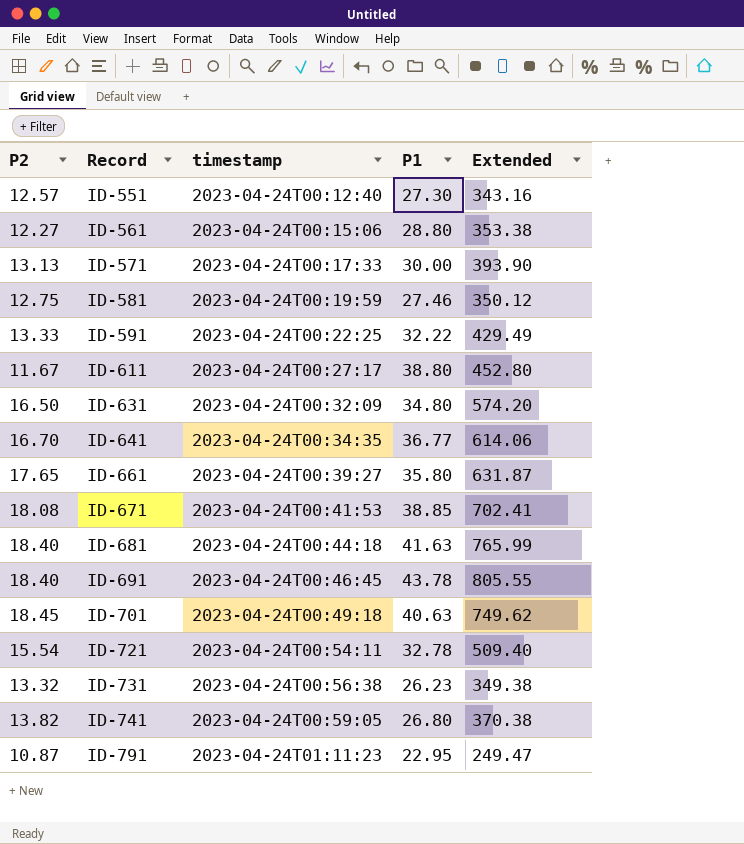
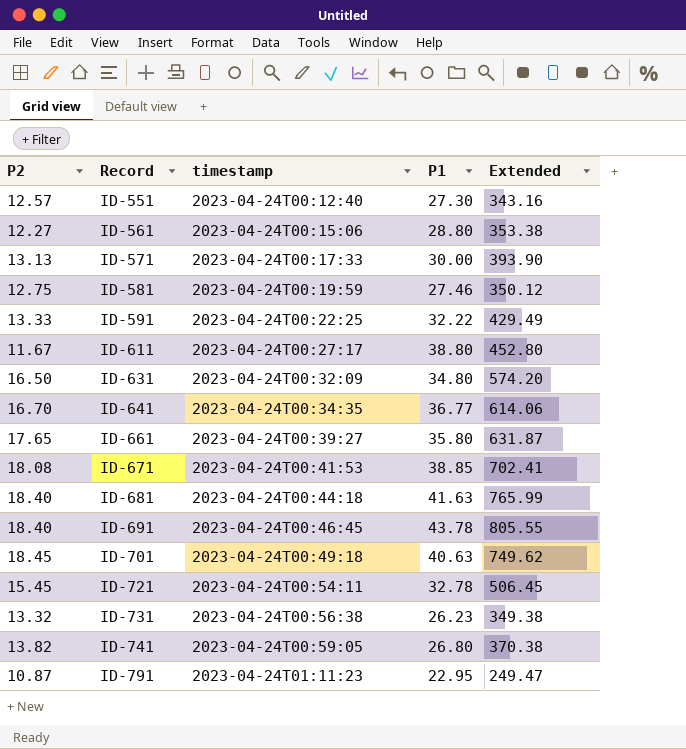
ID-721 | P2: 15.54 -> 15.45
ID-721 | Extended: 509.40 -> 506.45

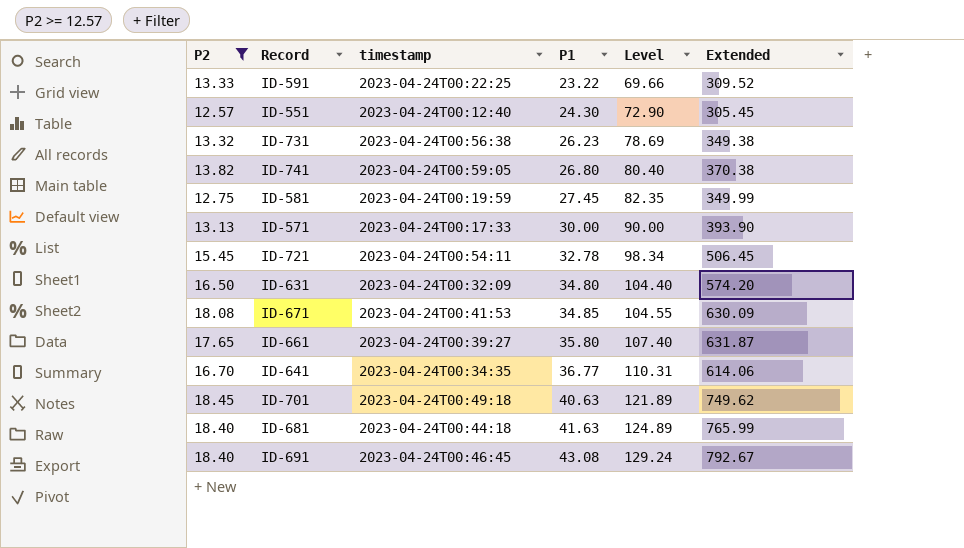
filter: none -> P2 >= 12.57
row order: Record ascending -> P1 ascending
column Level | formula: none -> [P1] * 3
ID-591 | P1: 32.22 -> 23.22
ID-591 | Extended: 429.49 -> 309.52
ID-551 | P1: 27.30 -> 24.30
ID-551 | Extended: 343.16 -> 305.45
ID-581 | P1: 27.46 -> 27.45
ID-581 | Extended: 350.12 -> 349.99
ID-671 | P1: 38.85 -> 34.85
ID-671 | Extended: 702.41 -> 630.09
ID-691 | P1: 43.78 -> 43.08
ID-691 | Extended: 805.55 -> 792.67

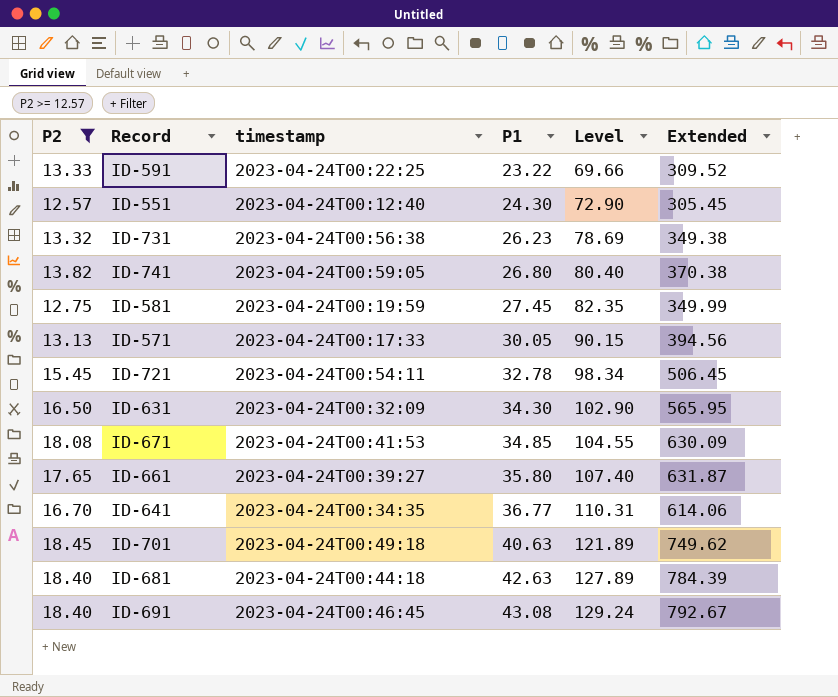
ID-571 | P1: 30.00 -> 30.05
ID-571 | Level: 90.00 -> 90.15
ID-571 | Extended: 393.90 -> 394.56
ID-631 | P1: 34.80 -> 34.30
ID-631 | Level: 104.40 -> 102.90
ID-631 | Extended: 574.20 -> 565.95
ID-681 | P1: 41.63 -> 42.63
ID-681 | Level: 124.89 -> 127.89
ID-681 | Extended: 765.99 -> 784.39

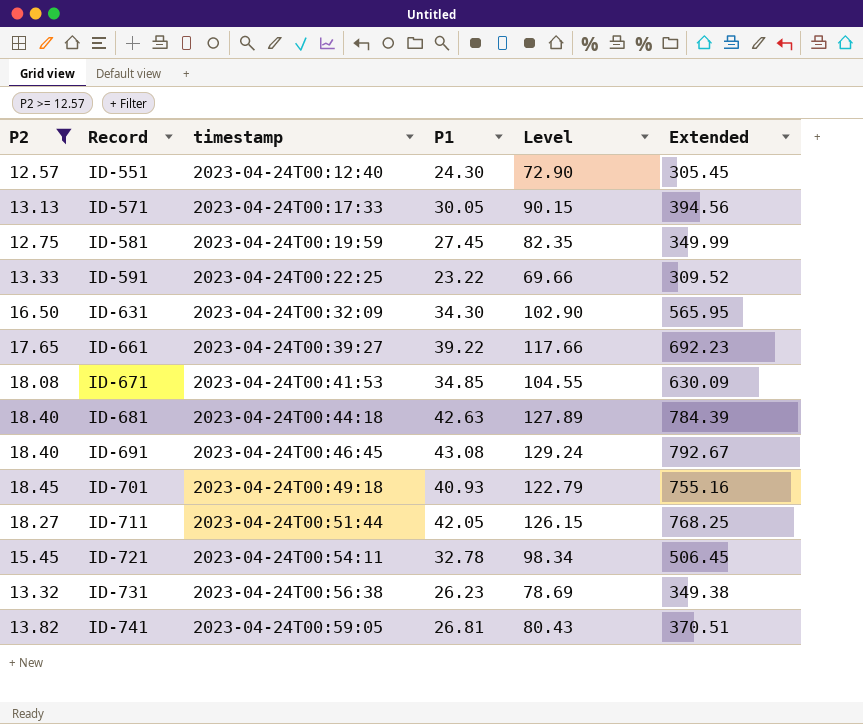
row order: P1 ascending -> Record ascending
row ID-641: 16.70 | 2023-04-24T00:34:35 | 36.77 | 110.31 | 614.06 -> none
ID-661 | P1: 35.80 -> 39.22
ID-661 | Level: 107.40 -> 117.66
ID-661 | Extended: 631.87 -> 692.23
ID-701 | P1: 40.63 -> 40.93
ID-701 | Level: 121.89 -> 122.79
ID-701 | Extended: 749.62 -> 755.16
row ID-711: none -> 18.27 | 2023-04-24T00:51:44 | 42.05 | 126.15 | 768.25
ID-741 | P1: 26.80 -> 26.81
ID-741 | Level: 80.40 -> 80.43
ID-741 | Extended: 370.38 -> 370.51

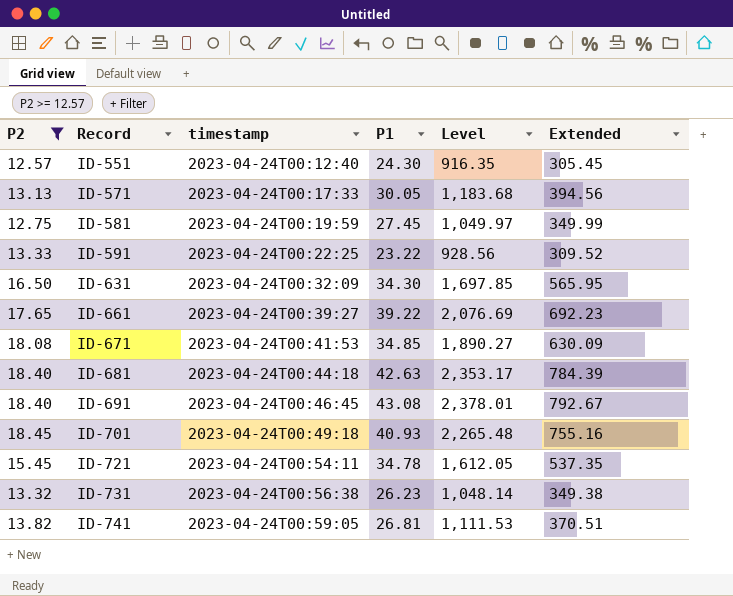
column Level | formula: [P1] * 3 -> [Extended] * 3
row ID-711: 18.27 | 2023-04-24T00:51:44 | 42.05 | 126.15 | 768.25 -> none
ID-721 | P1: 32.78 -> 34.78
ID-721 | Extended: 506.45 -> 537.35

